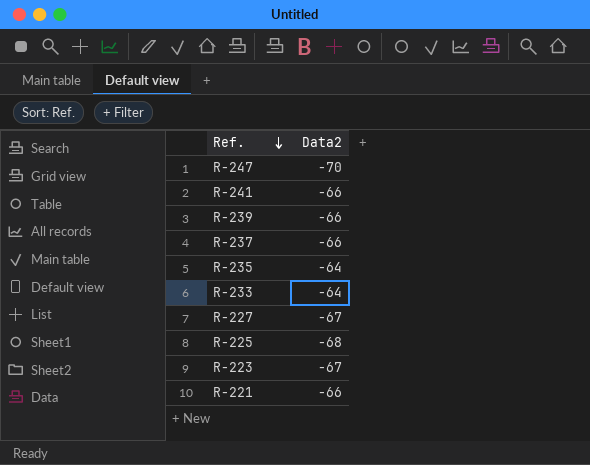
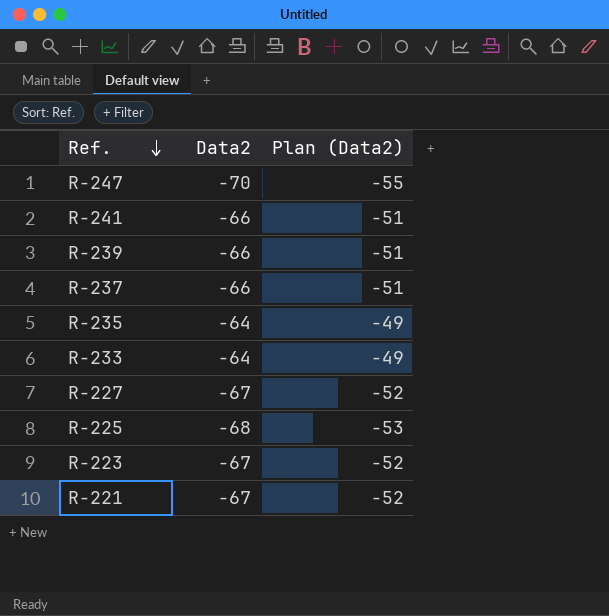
column Plan (Data2) | formula: none -> [Data2] + 15
R-221 | Data2: -66 -> -67

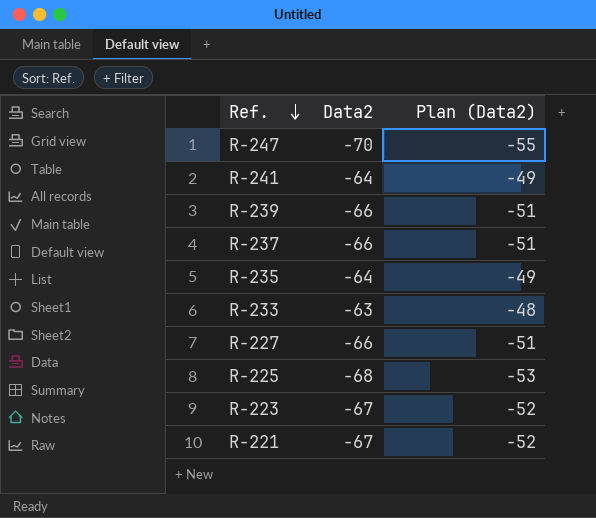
R-241 | Data2: -66 -> -64
R-241 | Plan (Data2): -51 -> -49
R-233 | Data2: -64 -> -63
R-233 | Plan (Data2): -49 -> -48
R-227 | Data2: -67 -> -66
R-227 | Plan (Data2): -52 -> -51

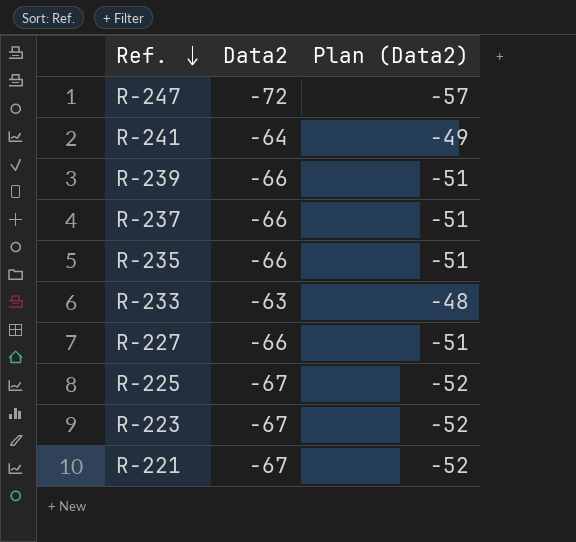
R-247 | Data2: -70 -> -72
R-247 | Plan (Data2): -55 -> -57
R-235 | Data2: -64 -> -66
R-235 | Plan (Data2): -49 -> -51
R-225 | Data2: -68 -> -67
R-225 | Plan (Data2): -53 -> -52

